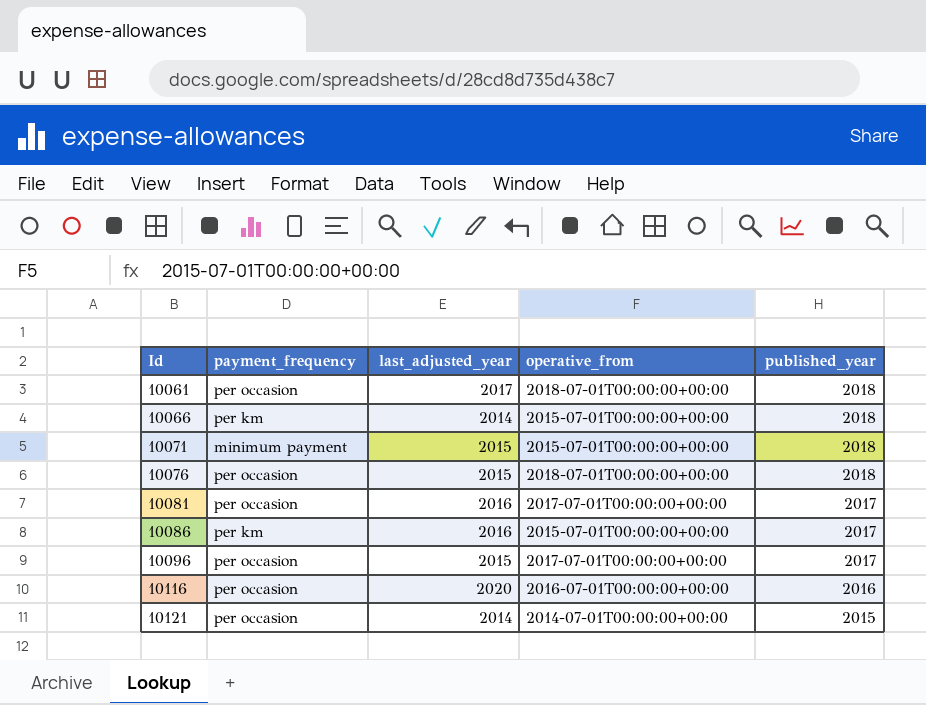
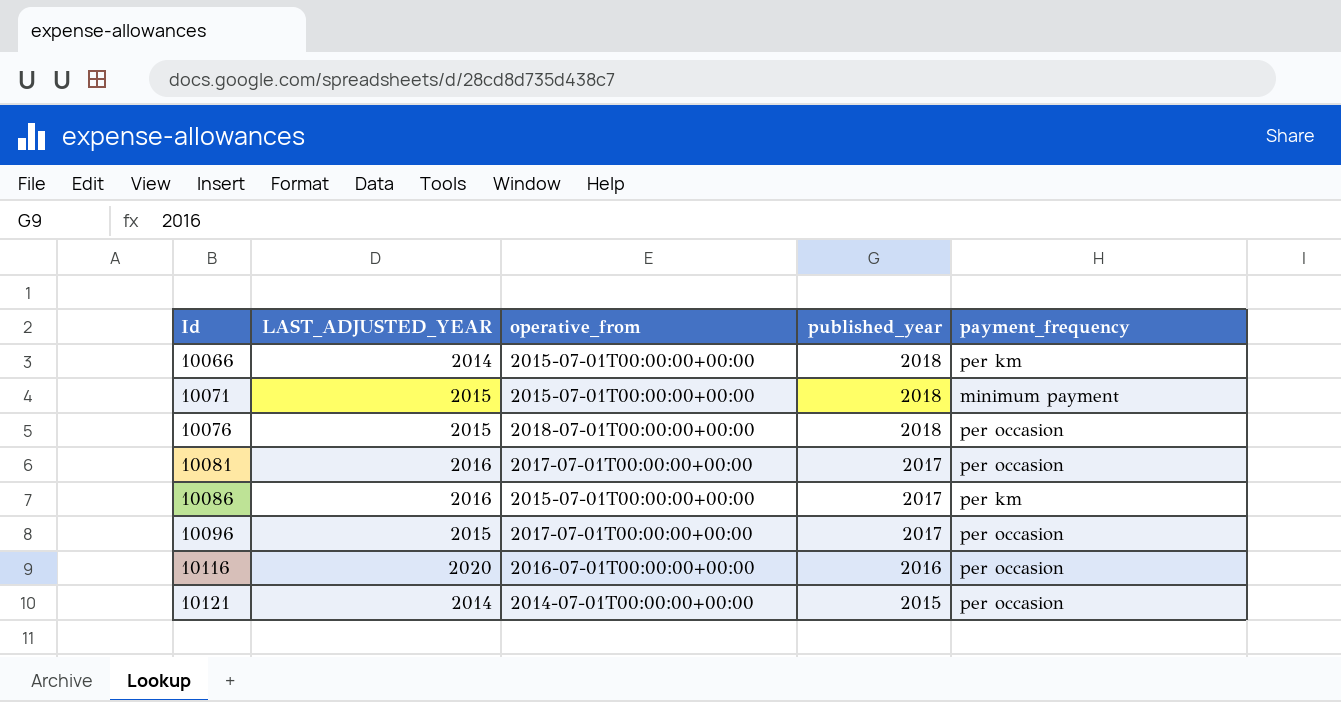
column name: last_adjusted_year -> LAST_ADJUSTED_YEAR
column payment_frequency | position: 2 -> 5
row 10061: per occasion | 2017 | 2018-07-01T00:00:00+00:00 | 2018 -> none

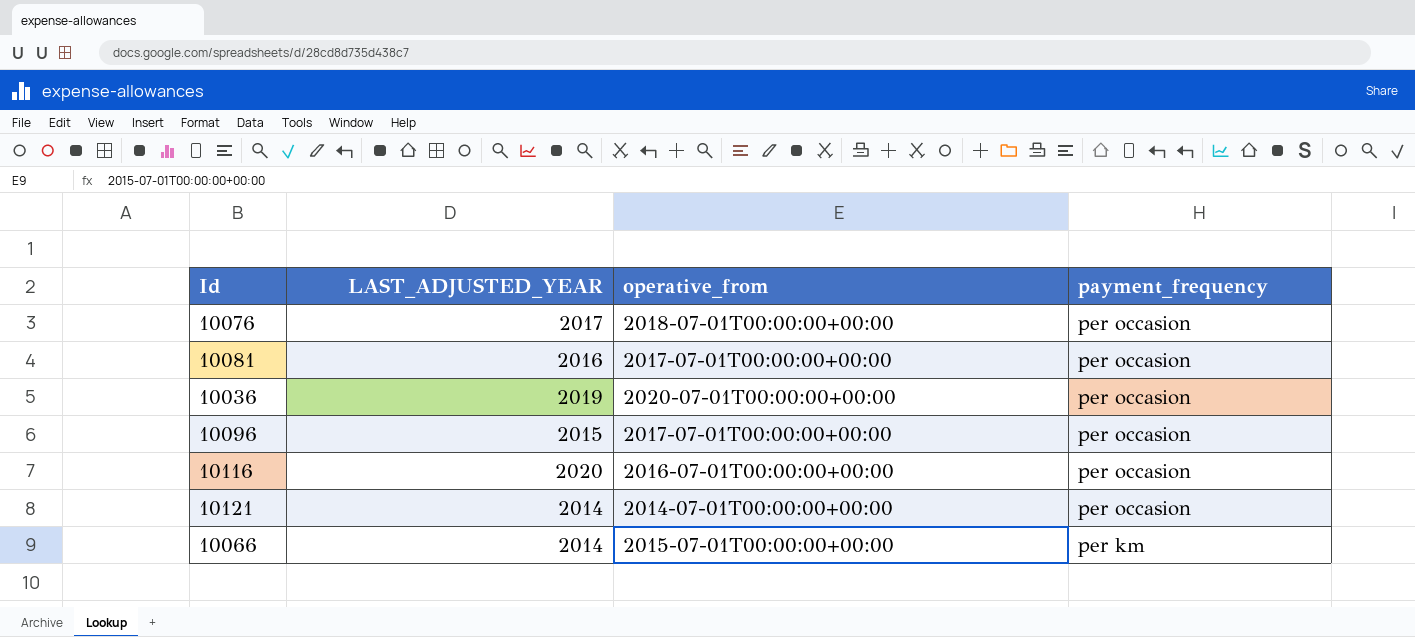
row order: Id ascending -> payment_frequency descending
column published_year | position: 4 -> none
row 10071: 2015 | 2015-07-01T00:00:00+00:00 | 2018 | minimum payment -> none
row 10086: 2016 | 2015-07-01T00:00:00+00:00 | 2017 | per km -> none
10076 | LAST_ADJUSTED_YEAR: 2015 -> 2017
row 10036: none -> 2019 | 2020-07-01T00:00:00+00:00 | per occasion

